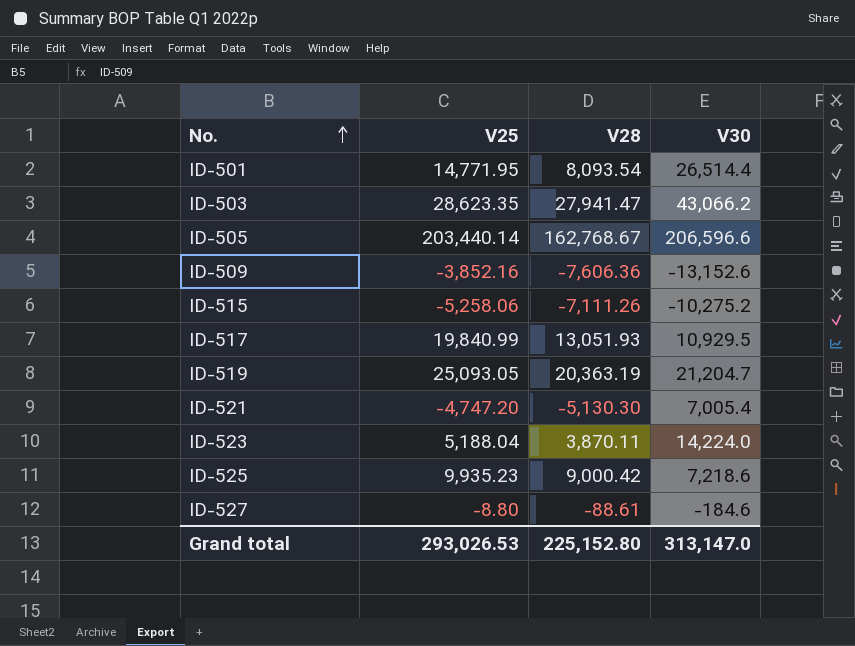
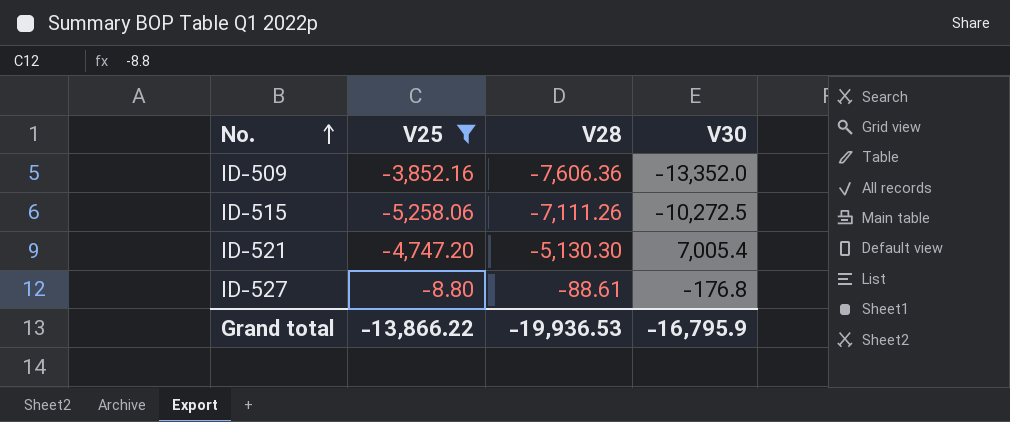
filter: none -> V25 <= -8.80
ID-509 | V30: -13,152.6 -> -13,352.0
ID-515 | V30: -10,275.2 -> -10,272.5
ID-527 | V30: -184.6 -> -176.8
Grand total | V25: 293,026.53 -> -13,866.22
Grand total | V28: 225,152.80 -> -19,936.53
Grand total | V30: 313,147.0 -> -16,795.9

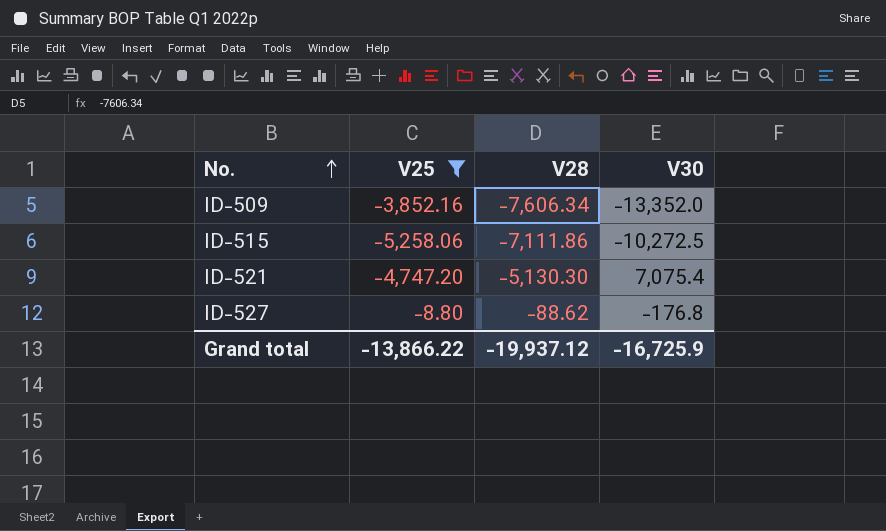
ID-509 | V28: -7,606.36 -> -7,606.34
ID-515 | V28: -7,111.26 -> -7,111.86
ID-521 | V30: 7,005.4 -> 7,075.4
ID-527 | V28: -88.61 -> -88.62
Grand total | V28: -19,936.53 -> -19,937.12
Grand total | V30: -16,795.9 -> -16,725.9

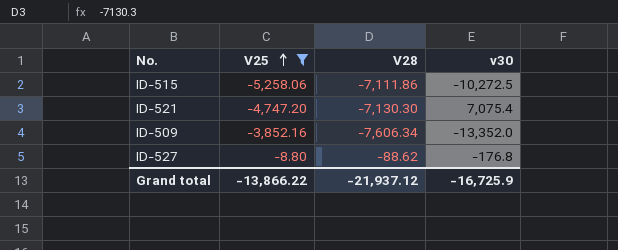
row order: No. ascending -> V25 ascending
column name: V30 -> v30
ID-521 | V28: -5,130.30 -> -7,130.30
Grand total | V28: -19,937.12 -> -21,937.12

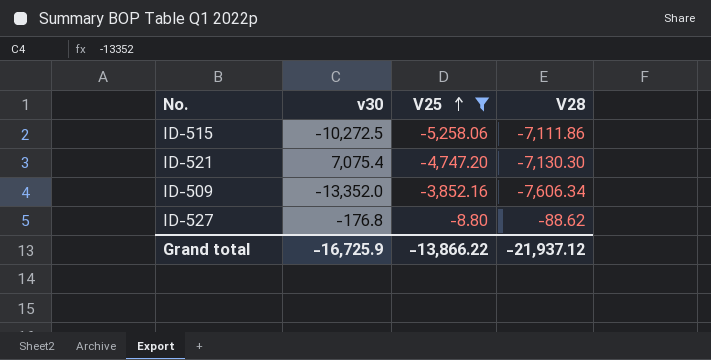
column v30 | position: 4 -> 2

